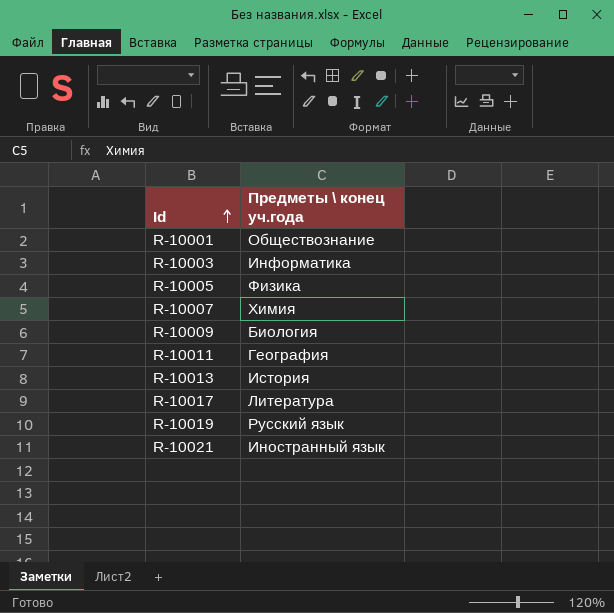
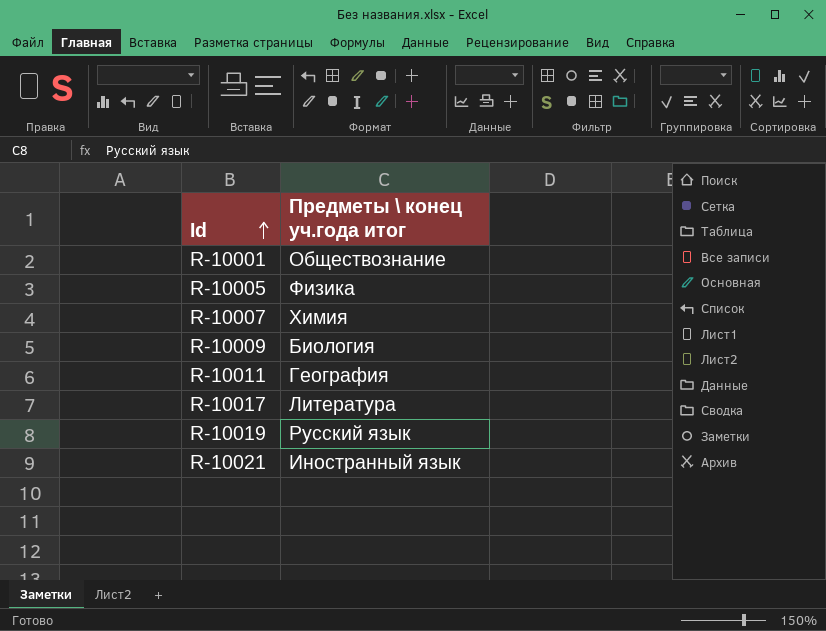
column name: Предметы \ конец уч.года -> Предметы \ конец уч.года итог
row R-10003: Информатика -> none
row R-10013: История -> none

